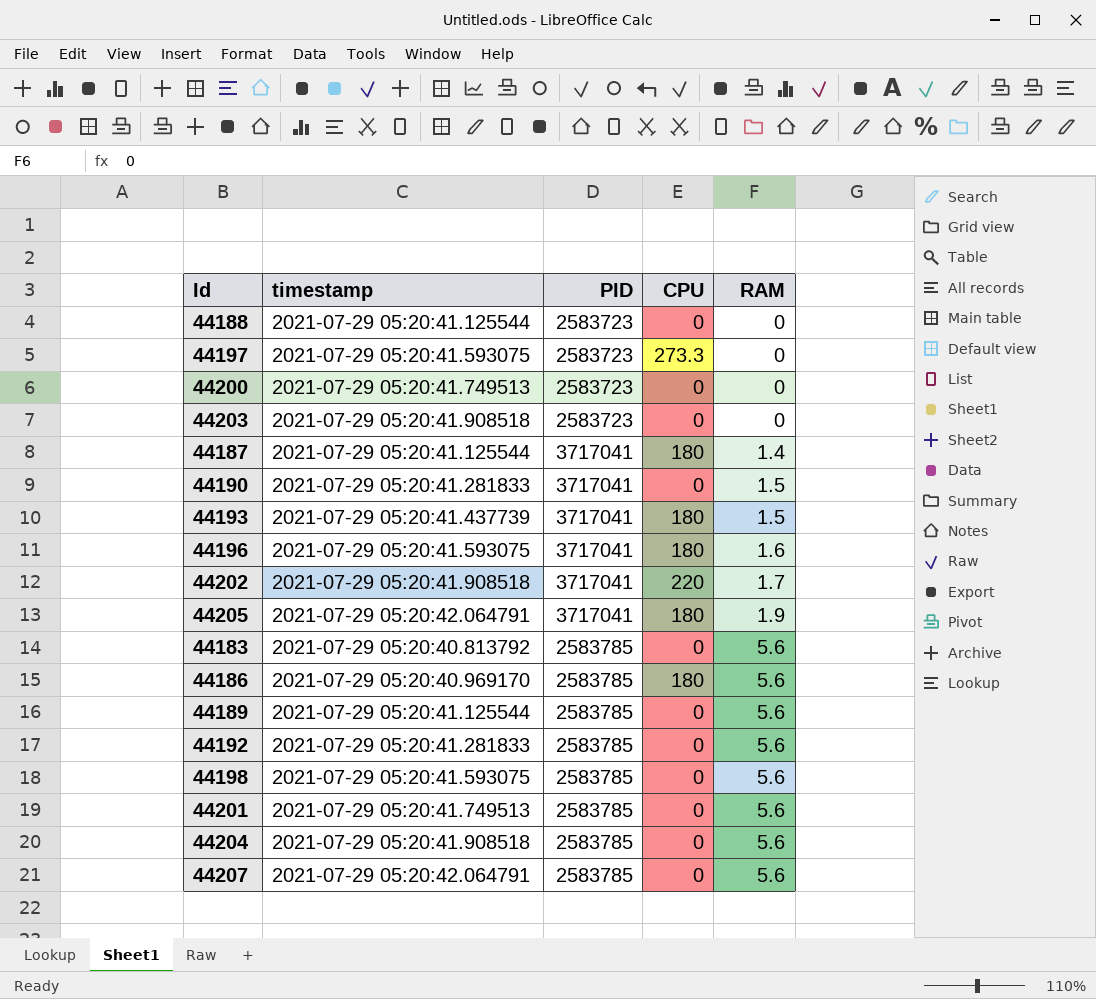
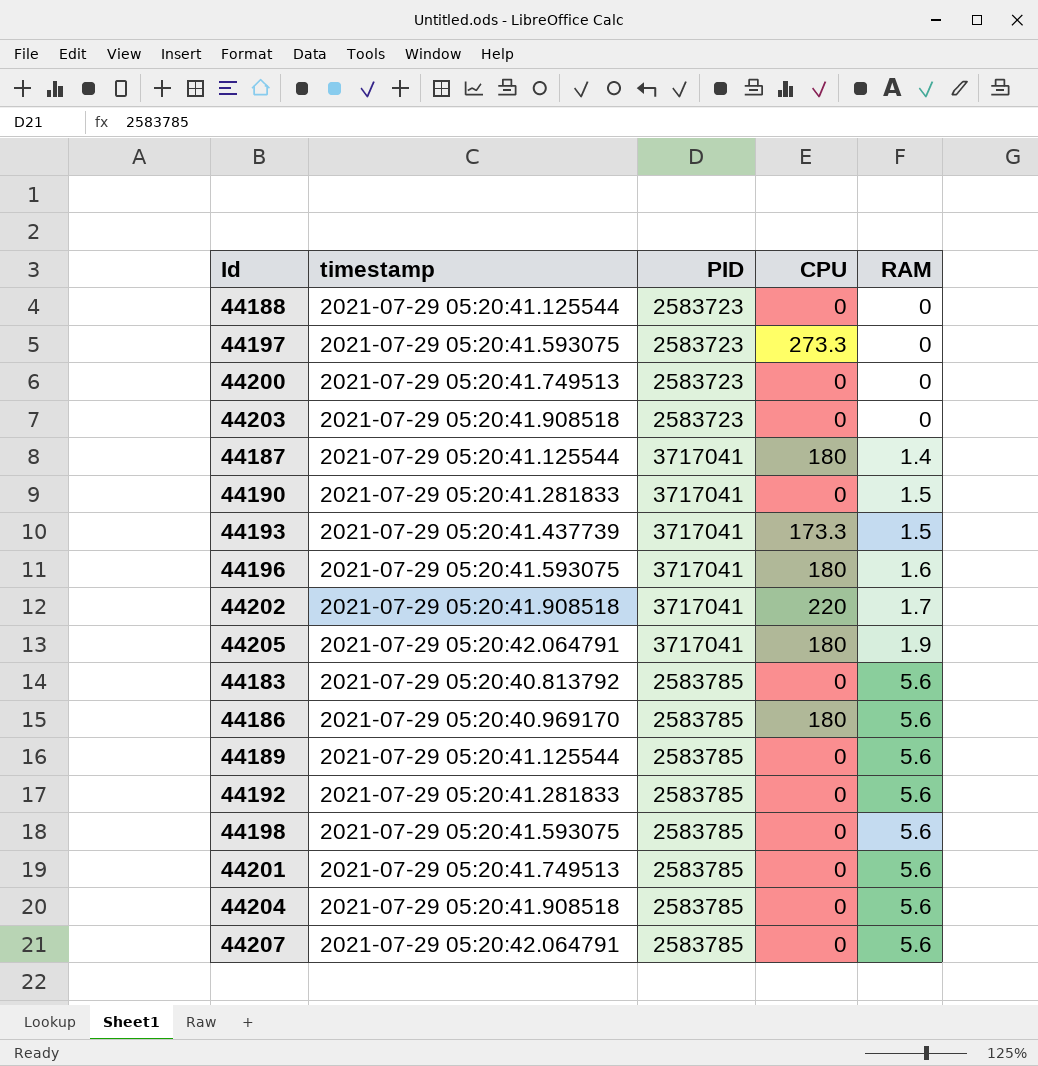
44193 | CPU: 180 -> 173.3

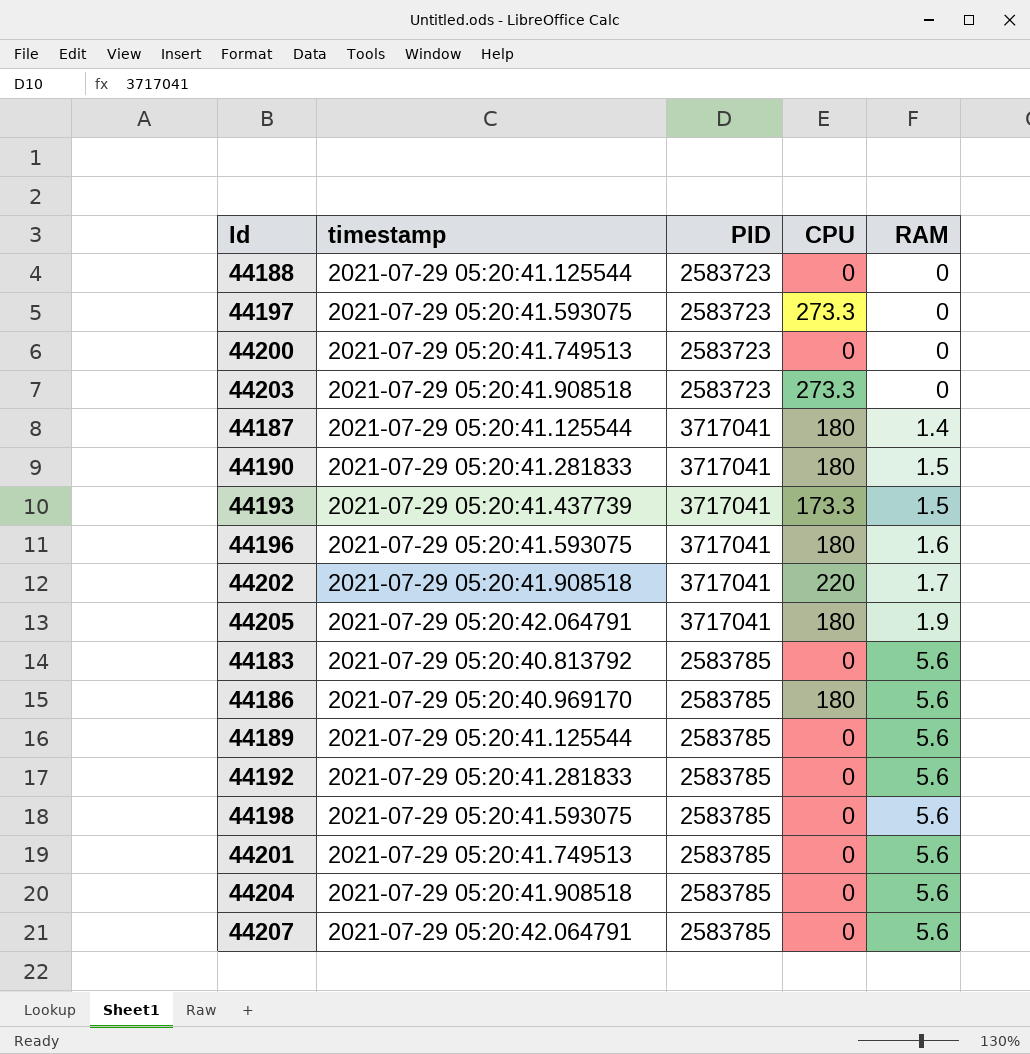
44203 | CPU: 0 -> 273.3
44190 | CPU: 0 -> 180

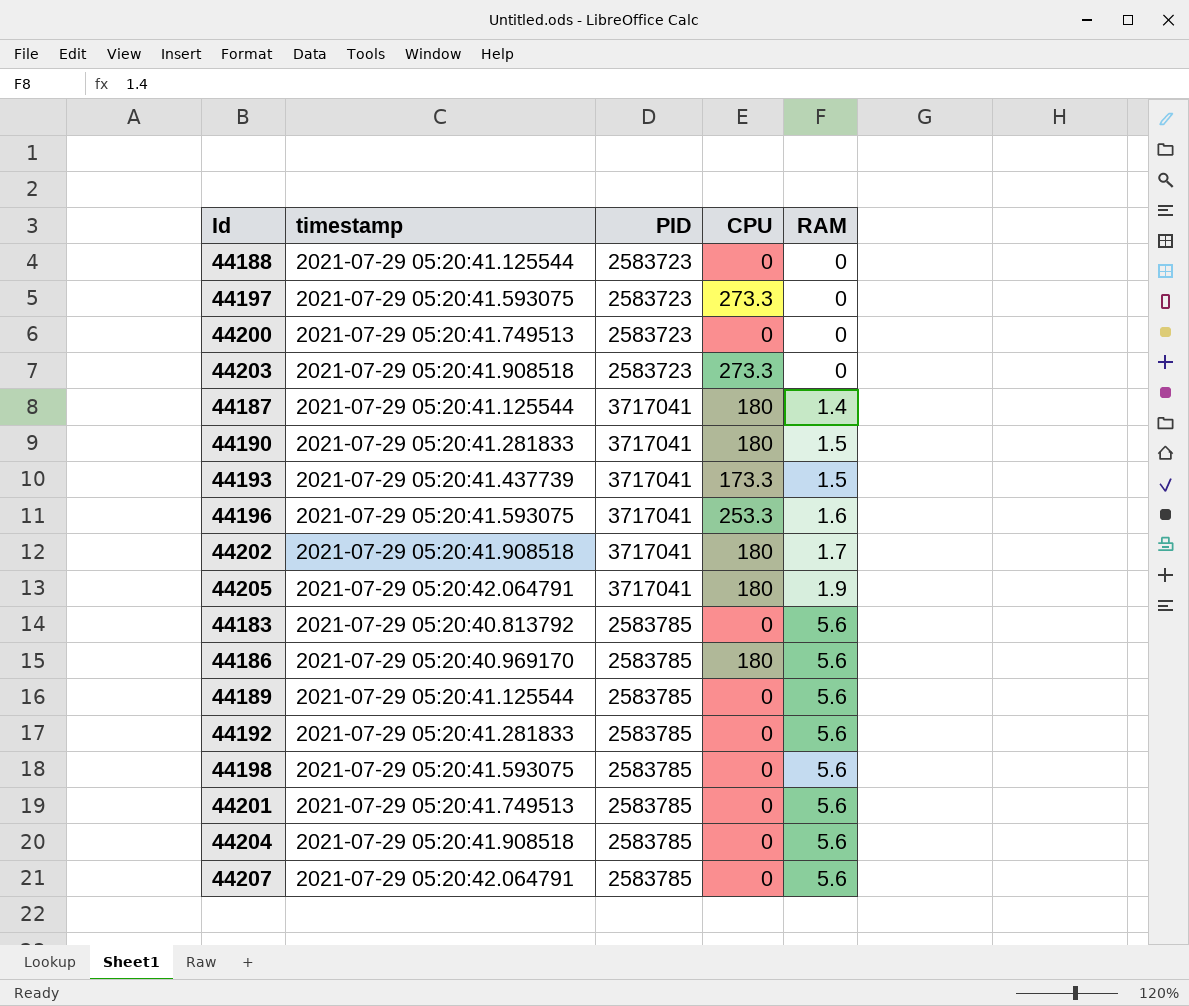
44196 | CPU: 180 -> 253.3
44202 | CPU: 220 -> 180

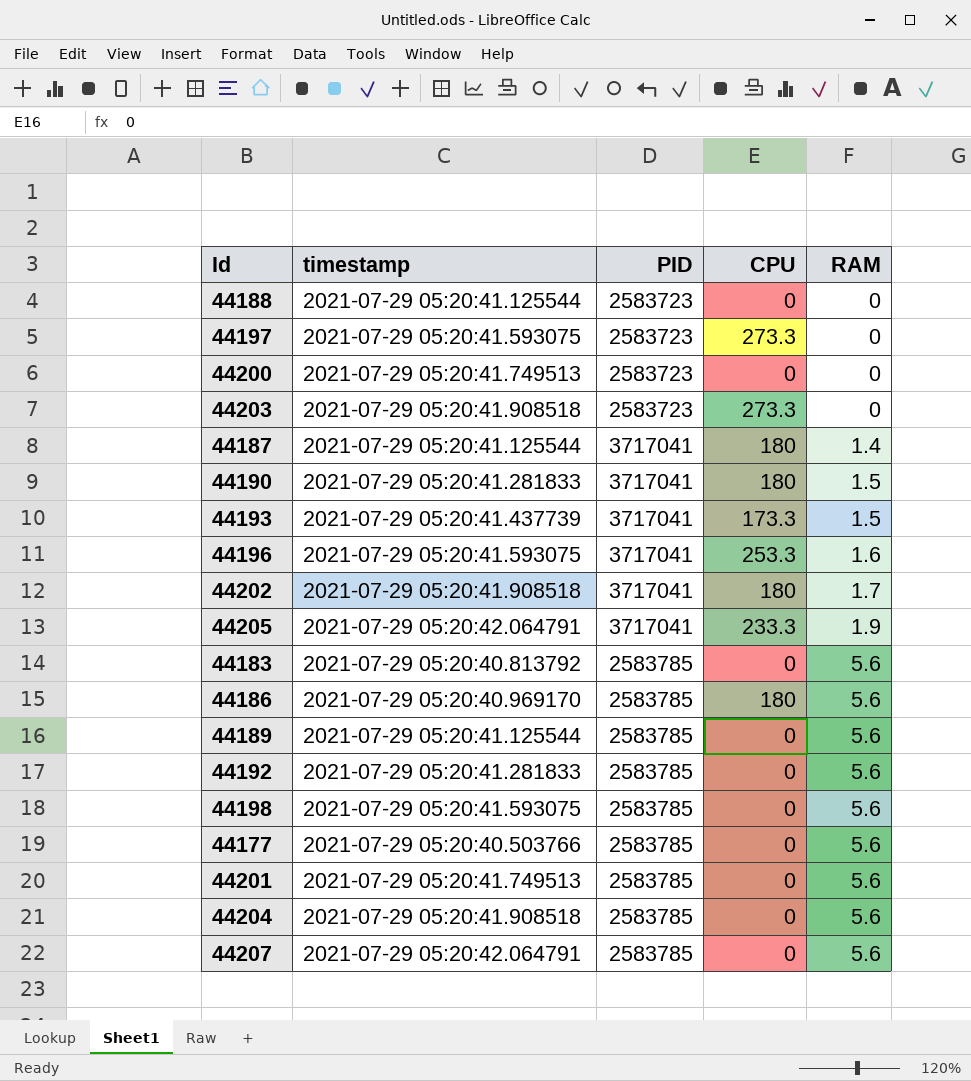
44205 | CPU: 180 -> 233.3
row 44177: none -> 2021-07-29 05:20:40.503766 | 2583785 | 0 | 5.6

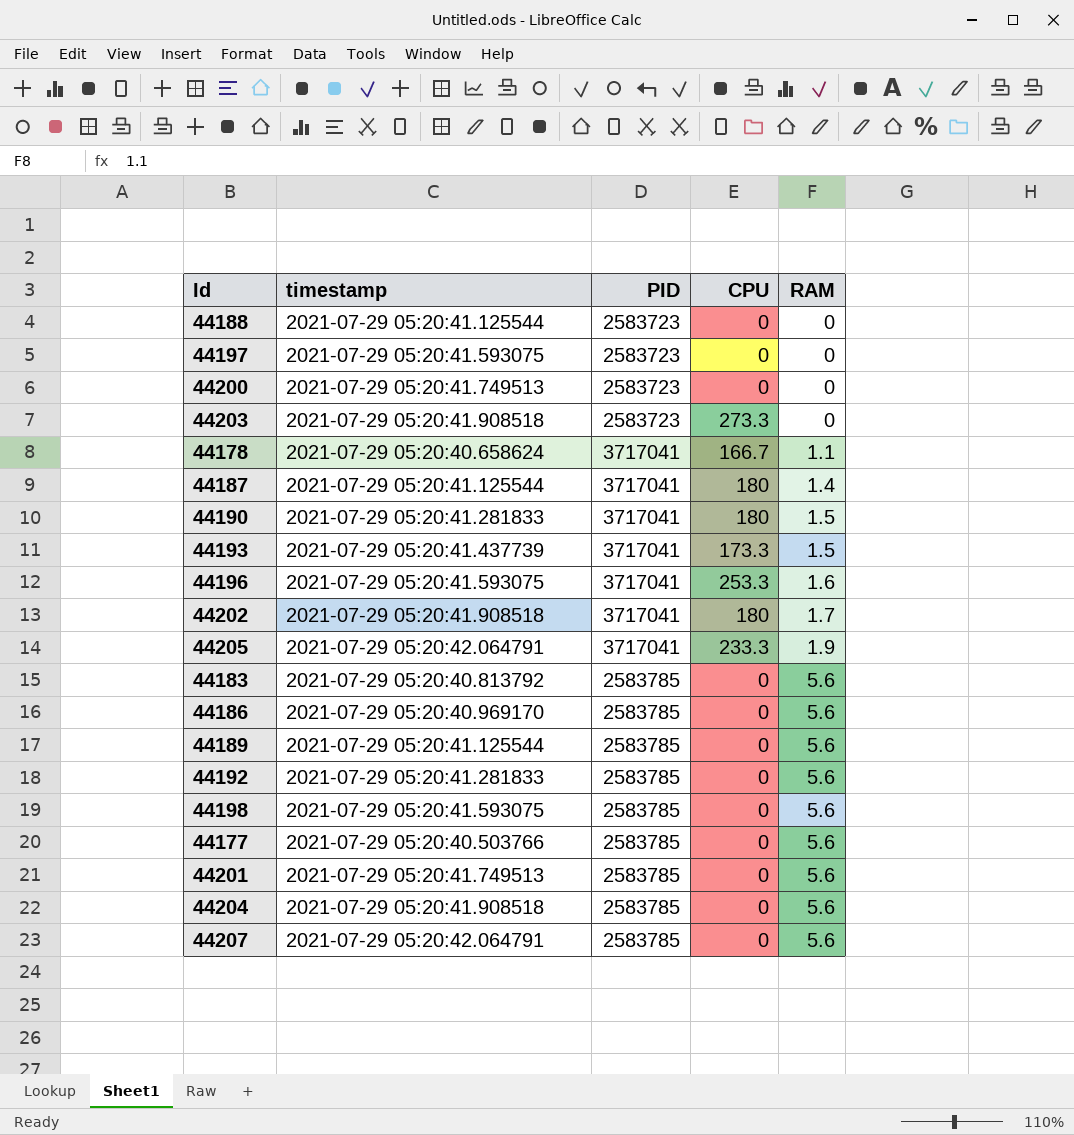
44197 | CPU: 273.3 -> 0
row 44178: none -> 2021-07-29 05:20:40.658624 | 3717041 | 166.7 | 1.1
44186 | CPU: 180 -> 0

